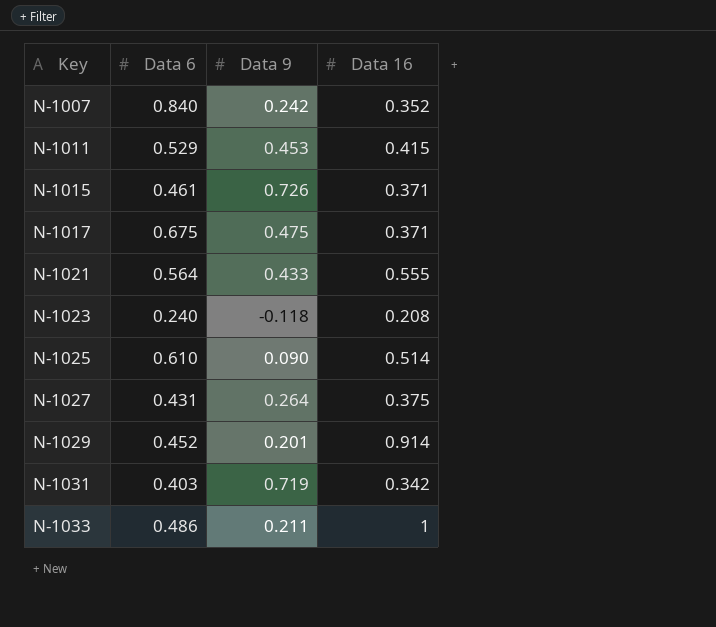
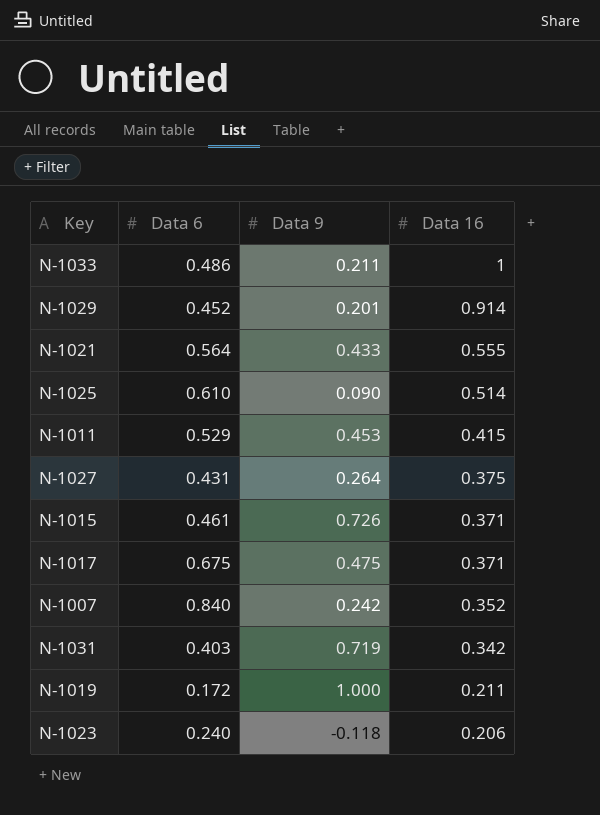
row order: Key ascending -> Data 16 descending
row N-1019: none -> 0.172 | 1.000 | 0.211
N-1023 | Data 16: 0.208 -> 0.206

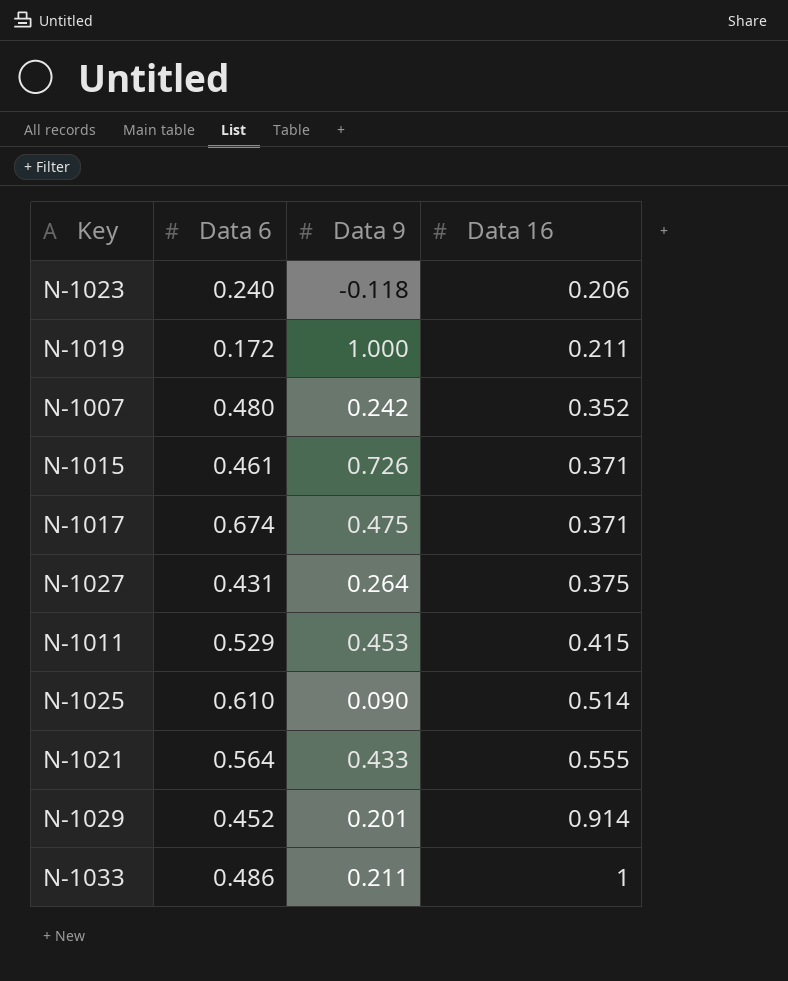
row order: Data 16 descending -> Data 16 ascending
row N-1031: 0.403 | 0.719 | 0.342 -> none
N-1007 | Data 6: 0.840 -> 0.480
N-1017 | Data 6: 0.675 -> 0.674

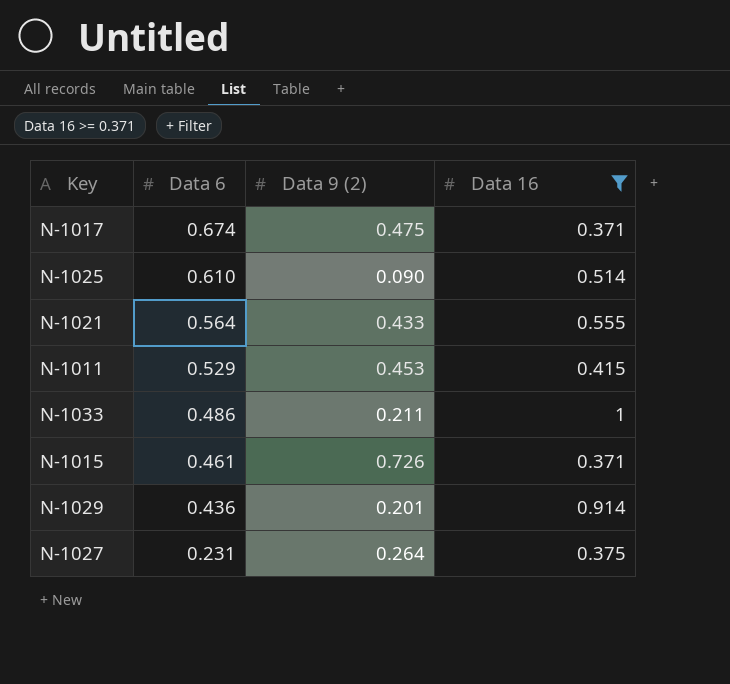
filter: none -> Data 16 >= 0.371
row order: Data 16 ascending -> Data 6 descending
column name: Data 9 -> Data 9 (2)
N-1029 | Data 6: 0.452 -> 0.436
N-1027 | Data 6: 0.431 -> 0.231

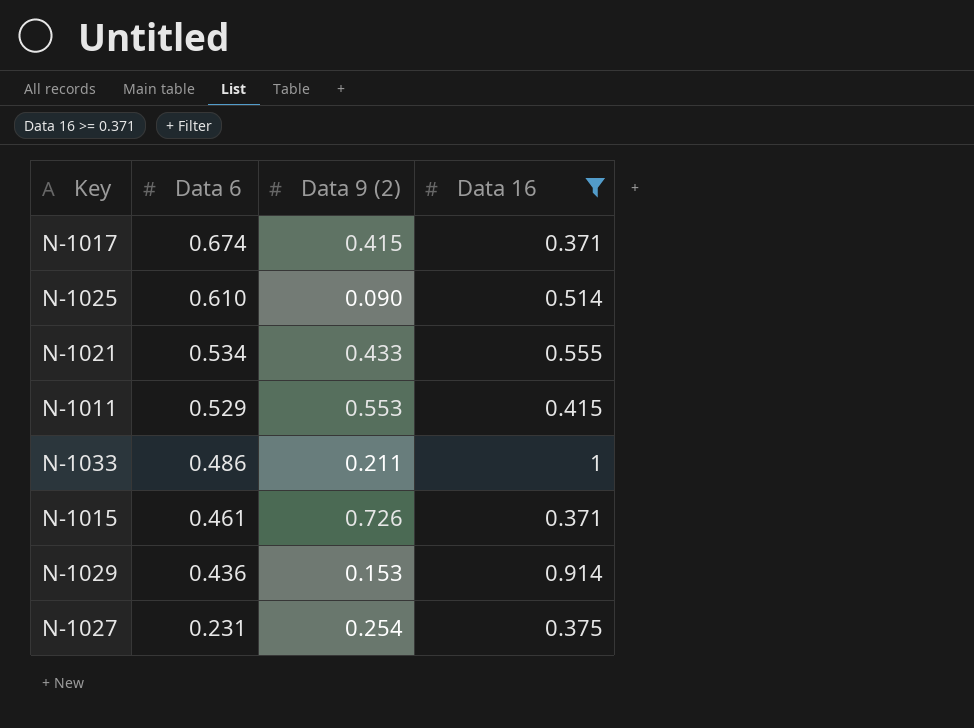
N-1017 | Data 9 (2): 0.475 -> 0.415
N-1021 | Data 6: 0.564 -> 0.534
N-1011 | Data 9 (2): 0.453 -> 0.553
N-1029 | Data 9 (2): 0.201 -> 0.153
N-1027 | Data 9 (2): 0.264 -> 0.254

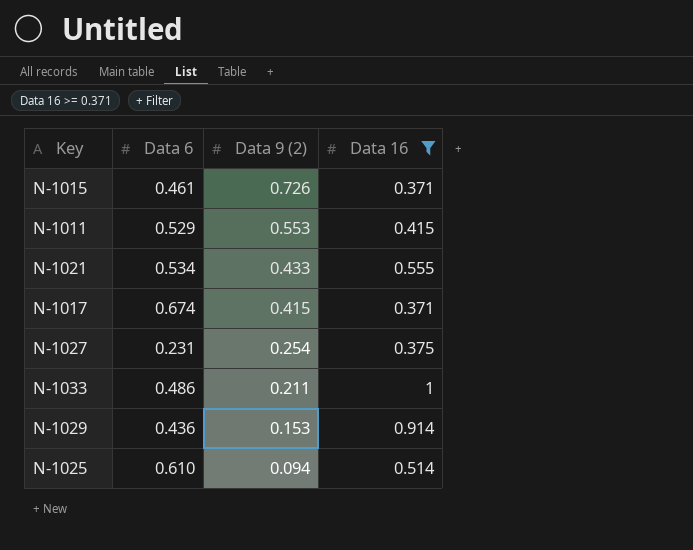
row order: Data 6 descending -> Data 9 (2) descending
N-1025 | Data 9 (2): 0.090 -> 0.094

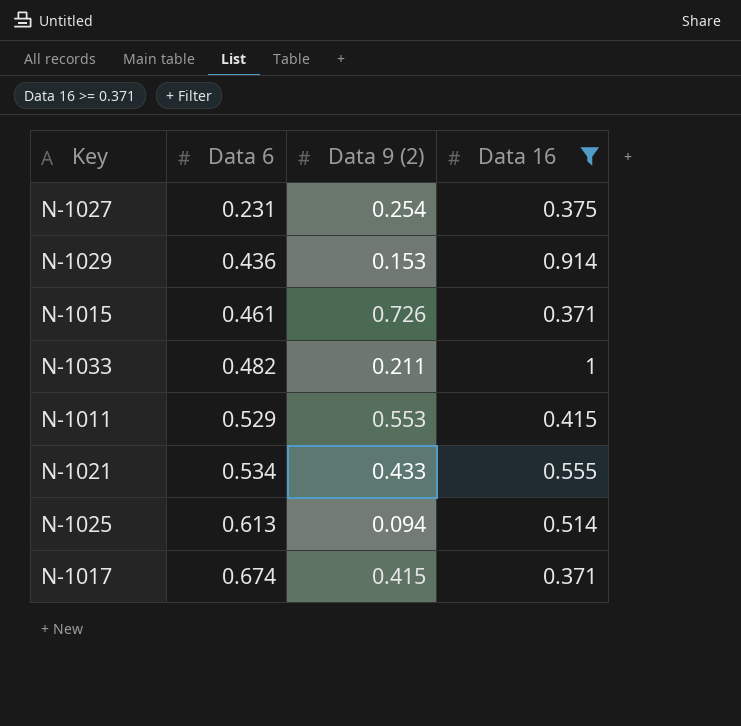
row order: Data 9 (2) descending -> Data 6 ascending
N-1033 | Data 6: 0.486 -> 0.482
N-1025 | Data 6: 0.610 -> 0.613

